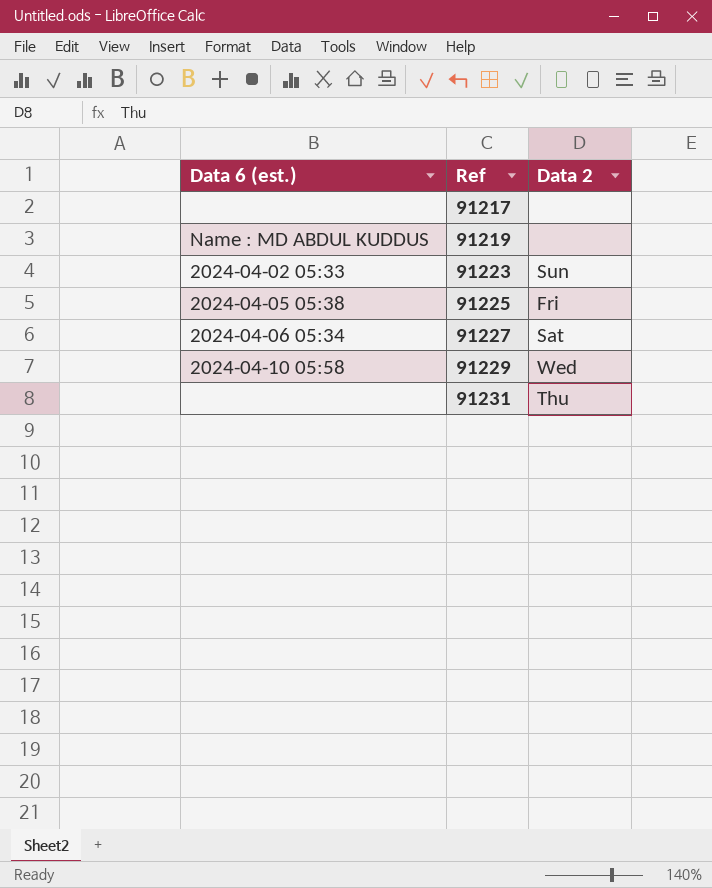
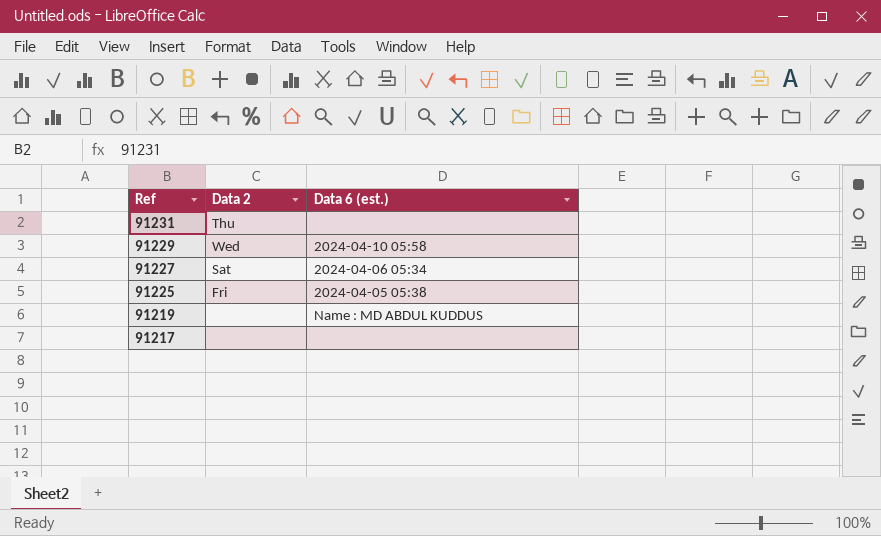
row order: Ref ascending -> Ref descending
column Data 6 (est.) | position: 1 -> 3
row 91223: 2024-04-02 05:33 | Sun -> none

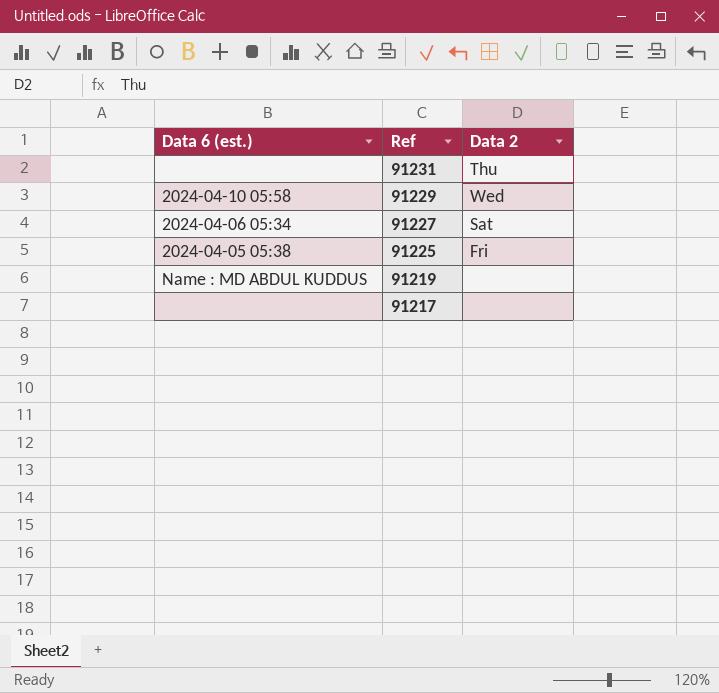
column Data 6 (est.) | position: 3 -> 1

